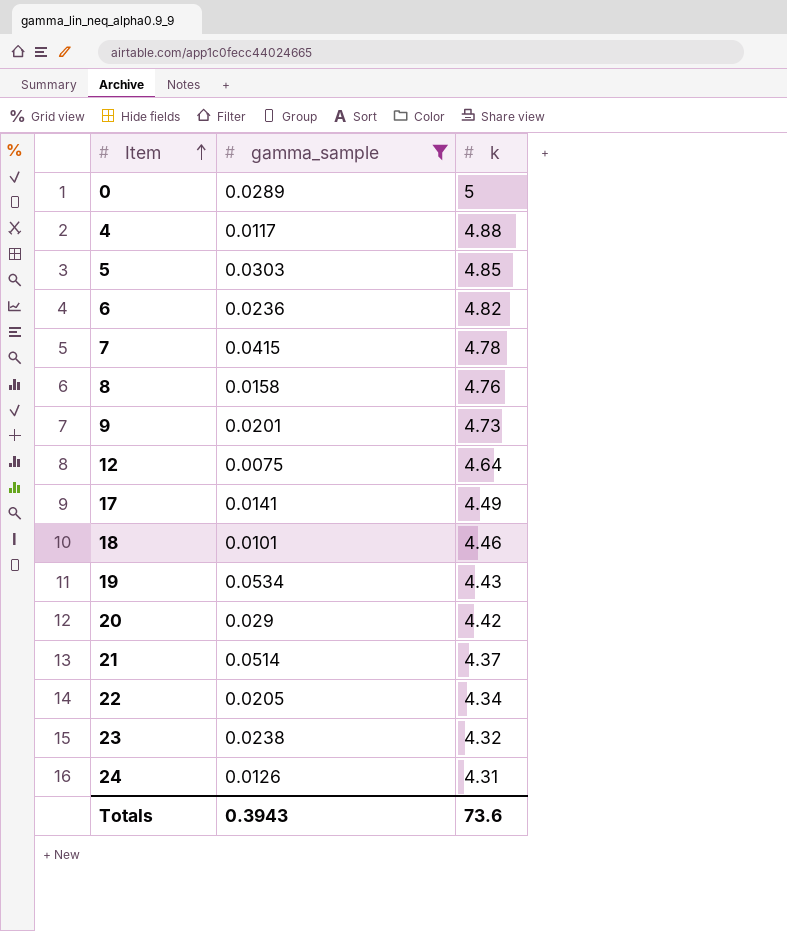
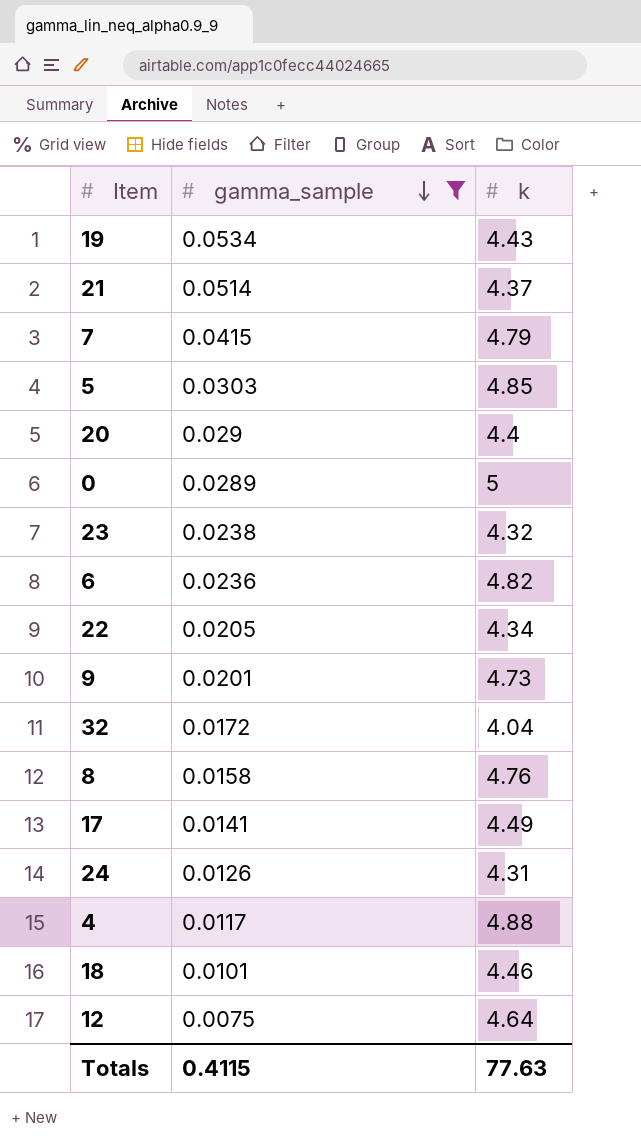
row order: Item ascending -> gamma_sample descending
7 | k: 4.78 -> 4.79
20 | k: 4.42 -> 4.4
row 32: none -> 0.0172 | 4.04
Totals | gamma_sample: 0.3943 -> 0.4115
Totals | k: 73.6 -> 77.63

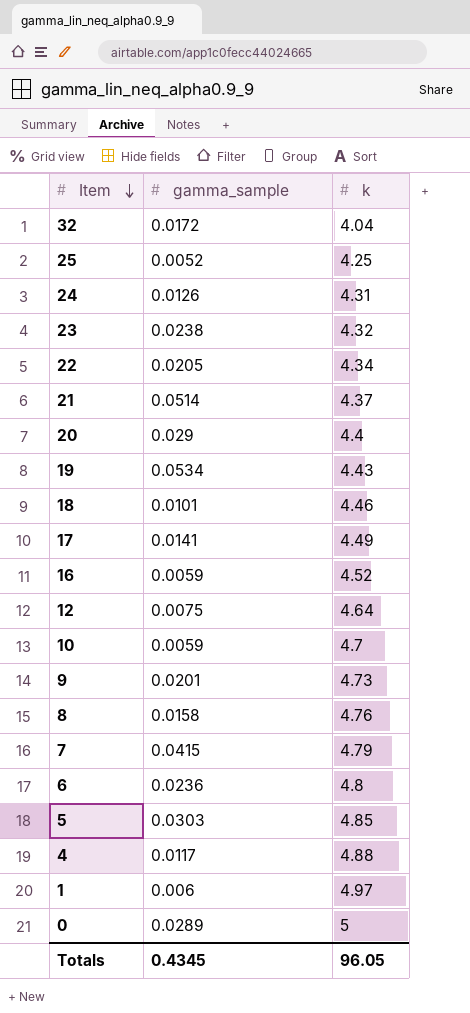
filter: gamma_sample >= 0.0075 -> none
row order: gamma_sample descending -> Item descending
6 | k: 4.82 -> 4.8
Totals | gamma_sample: 0.4115 -> 0.4345
Totals | k: 77.63 -> 96.05

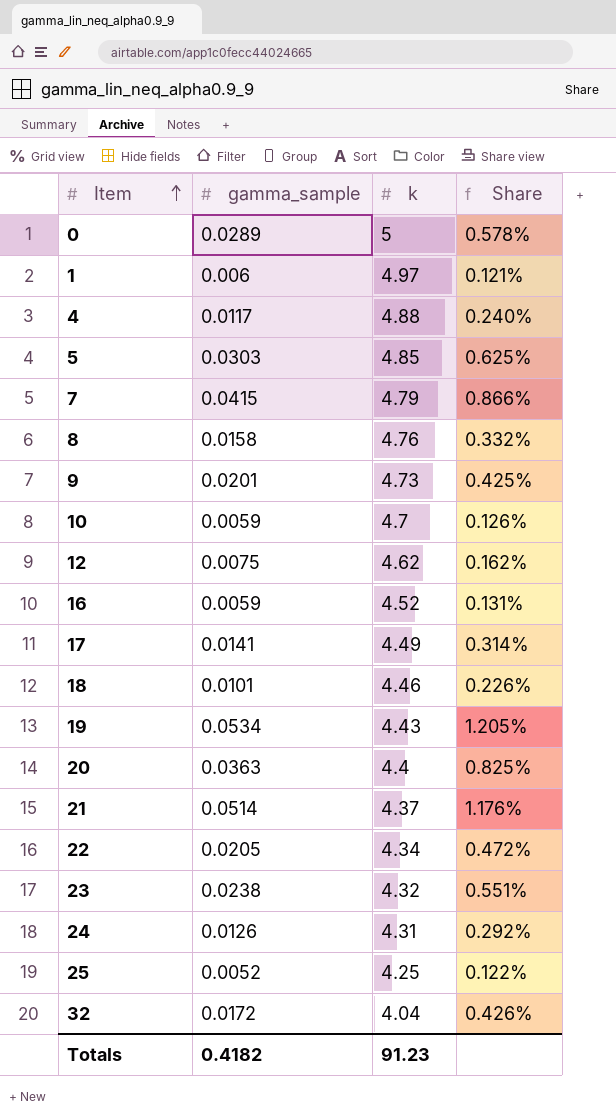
row order: Item descending -> Item ascending
column Share | formula: none -> [gamma_sample] / [k]
row 6: 0.0236 | 4.8 -> none
12 | k: 4.64 -> 4.62
20 | gamma_sample: 0.029 -> 0.0363
Totals | gamma_sample: 0.4345 -> 0.4182
Totals | k: 96.05 -> 91.23

